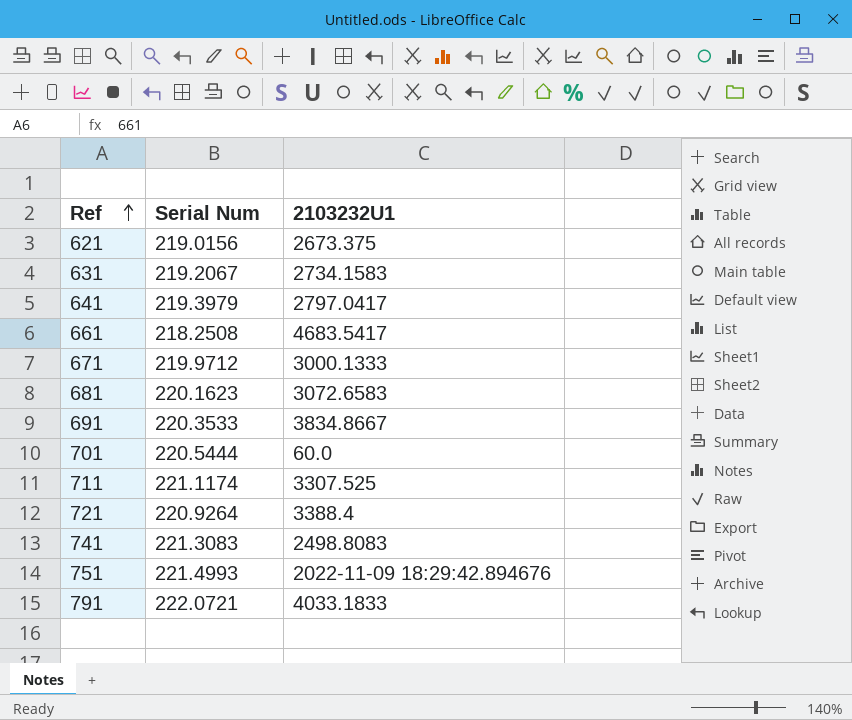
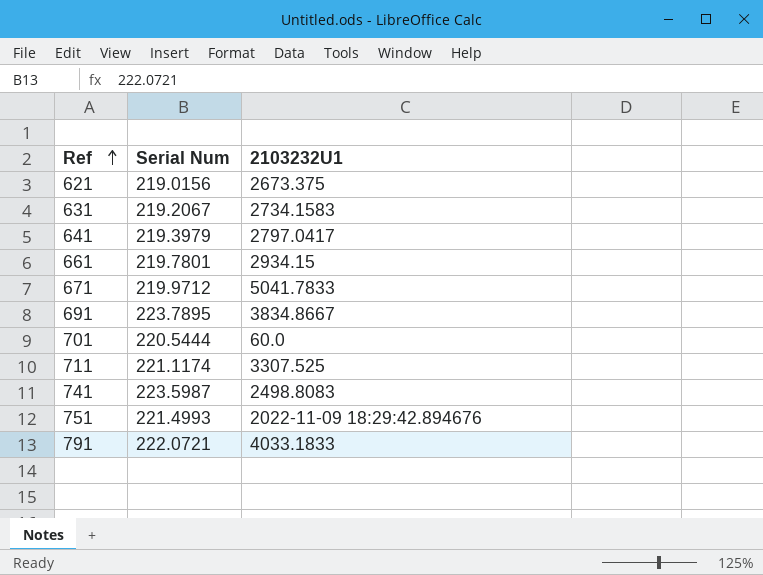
row 681: 220.1623 | 3072.6583 -> none
row 721: 220.9264 | 3388.4 -> none
661 | Serial Num: 218.2508 -> 219.7801
661 | 2103232U1: 4683.5417 -> 2934.15
671 | 2103232U1: 3000.1333 -> 5041.7833
691 | Serial Num: 220.3533 -> 223.7895
741 | Serial Num: 221.3083 -> 223.5987

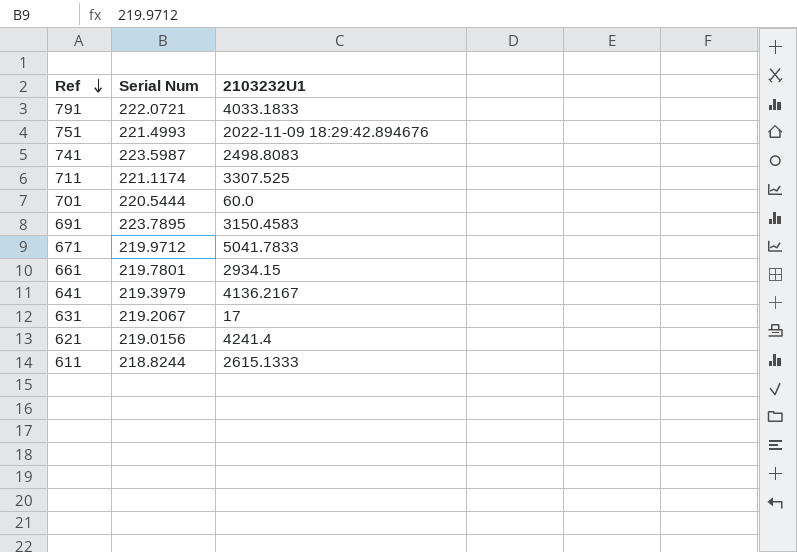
row order: Ref ascending -> Ref descending
691 | 2103232U1: 3834.8667 -> 3150.4583
641 | 2103232U1: 2797.0417 -> 4136.2167
631 | 2103232U1: 2734.1583 -> 17
621 | 2103232U1: 2673.375 -> 4241.4
row 611: none -> 218.8244 | 2615.1333

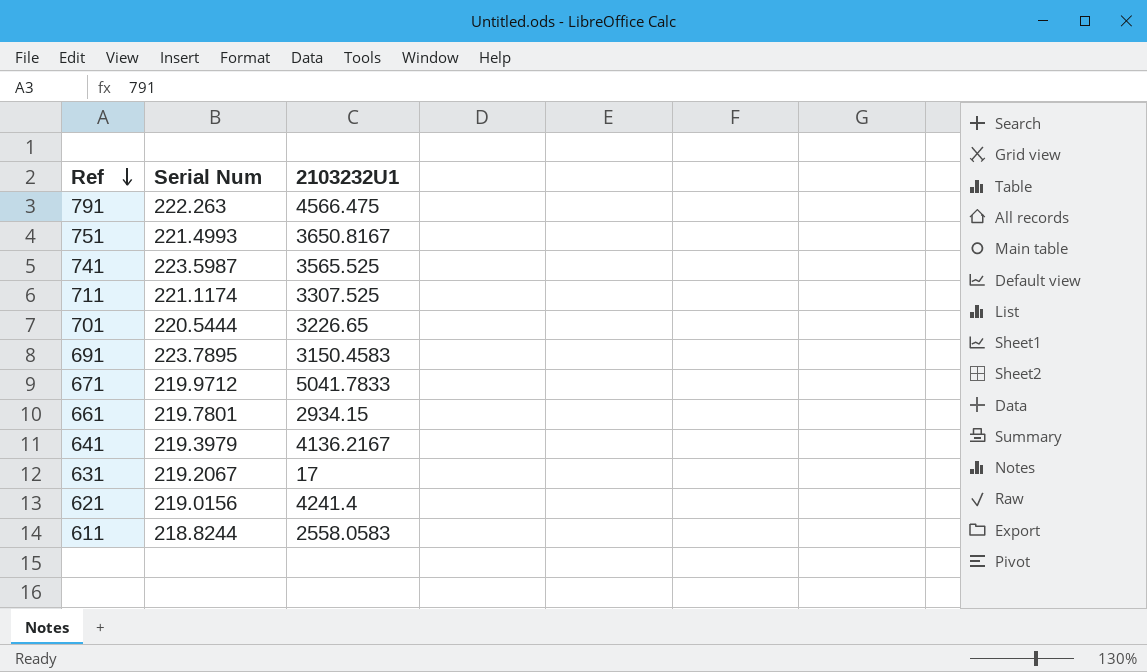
791 | Serial Num: 222.0721 -> 222.263
791 | 2103232U1: 4033.1833 -> 4566.475
751 | 2103232U1: 2022-11-09 18:29:42.894676 -> 3650.8167
741 | 2103232U1: 2498.8083 -> 3565.525
701 | 2103232U1: 60.0 -> 3226.65
611 | 2103232U1: 2615.1333 -> 2558.0583

